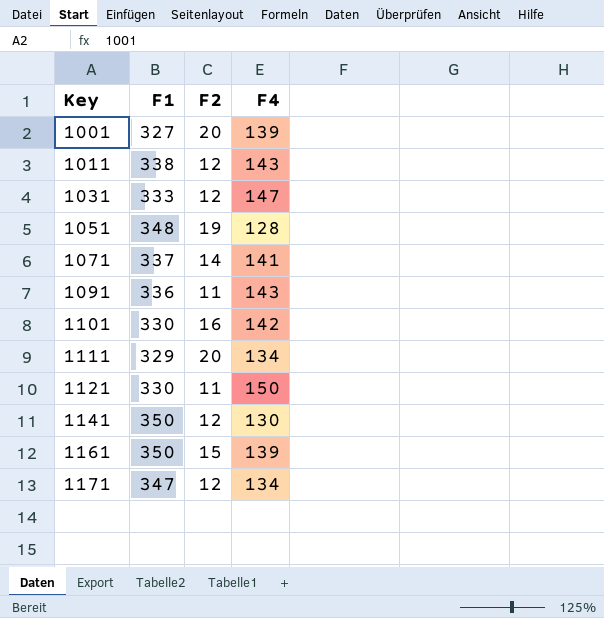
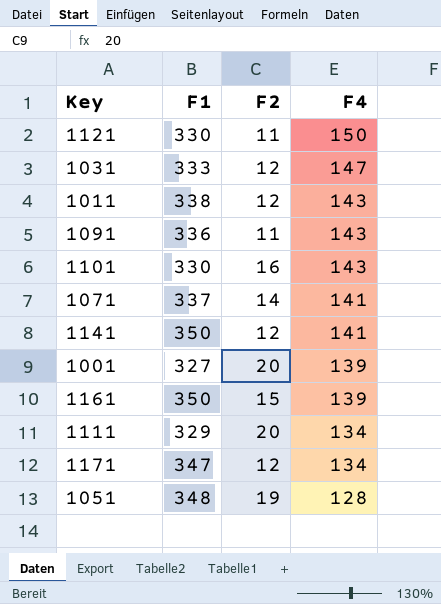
row order: Key ascending -> F4 descending
1101 | F4: 142 -> 143
1141 | F4: 130 -> 141

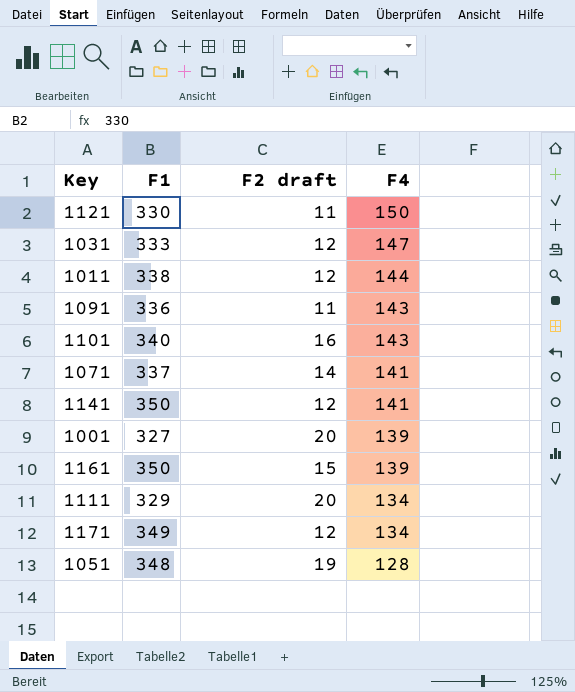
column name: F2 -> F2 draft
1011 | F4: 143 -> 144
1101 | F1: 330 -> 340
1171 | F1: 347 -> 349

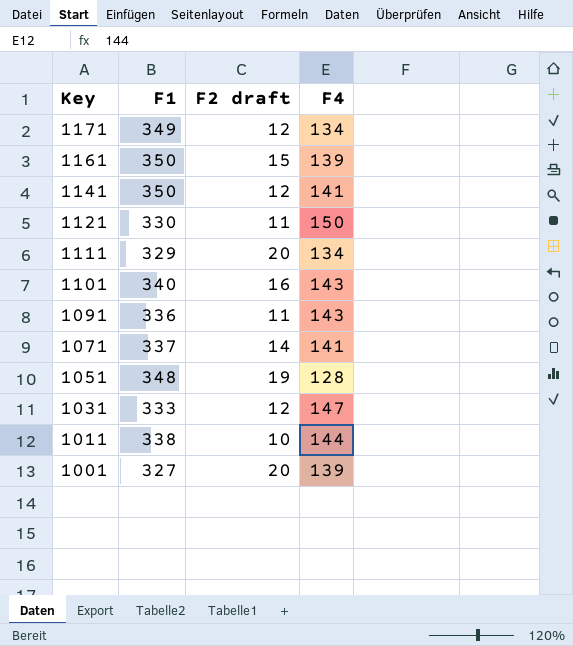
row order: F4 descending -> Key descending
1011 | F2 draft: 12 -> 10

